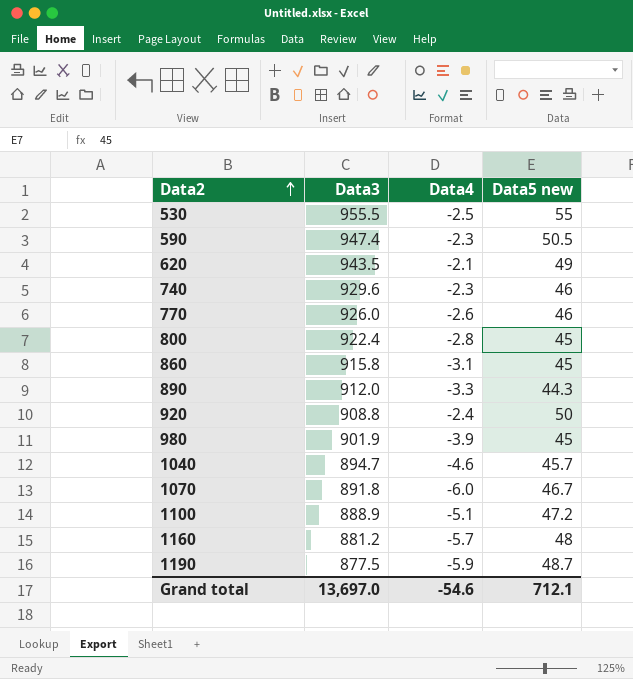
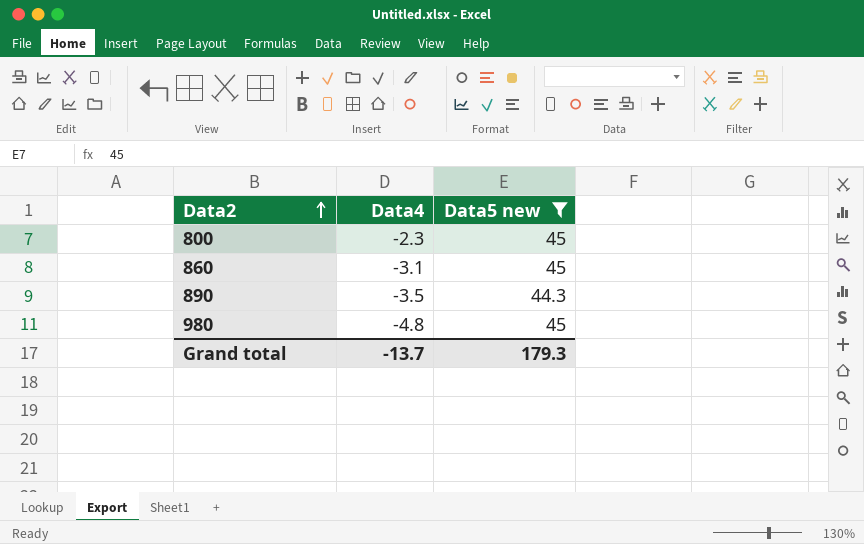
filter: none -> Data5 new <= 45
column Data3 | position: 2 -> none
800 | Data4: -2.8 -> -2.3
890 | Data4: -3.3 -> -3.5
980 | Data4: -3.9 -> -4.8
Grand total | Data4: -54.6 -> -13.7
Grand total | Data5 new: 712.1 -> 179.3

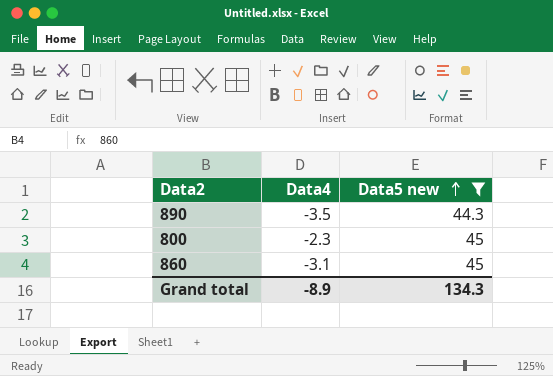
row order: Data2 ascending -> Data5 new ascending
row 980: -4.8 | 45 -> none
Grand total | Data4: -13.7 -> -8.9
Grand total | Data5 new: 179.3 -> 134.3

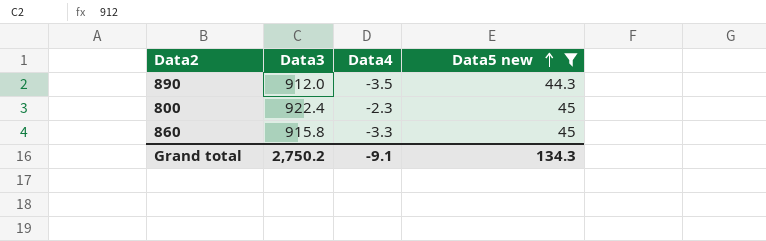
column Data3 | position: none -> 2
860 | Data4: -3.1 -> -3.3
Grand total | Data4: -8.9 -> -9.1

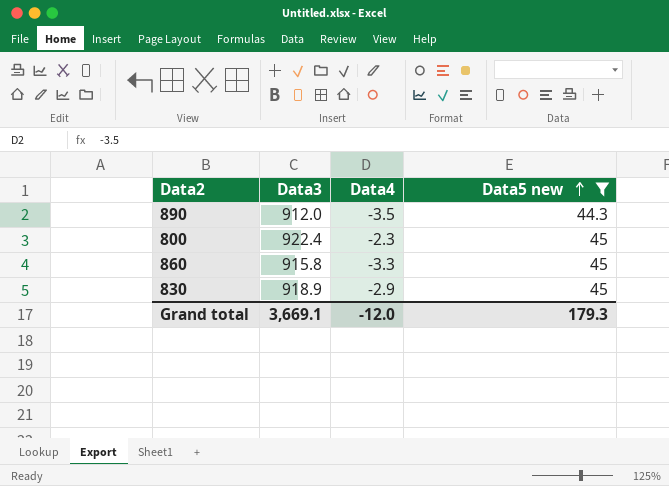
row 830: none -> 918.9 | -2.9 | 45
Grand total | Data3: 2,750.2 -> 3,669.1
Grand total | Data4: -9.1 -> -12.0
Grand total | Data5 new: 134.3 -> 179.3

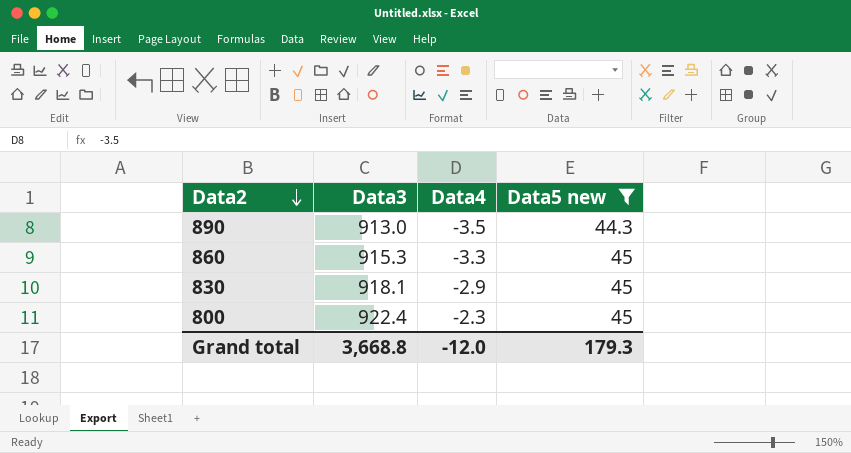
row order: Data5 new ascending -> Data2 descending
890 | Data3: 912.0 -> 913.0
860 | Data3: 915.8 -> 915.3
830 | Data3: 918.9 -> 918.1
Grand total | Data3: 3,669.1 -> 3,668.8

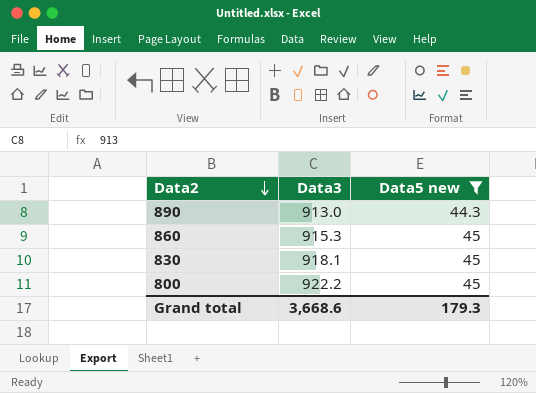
column Data4 | position: 3 -> none
800 | Data3: 922.4 -> 922.2
Grand total | Data3: 3,668.8 -> 3,668.6

